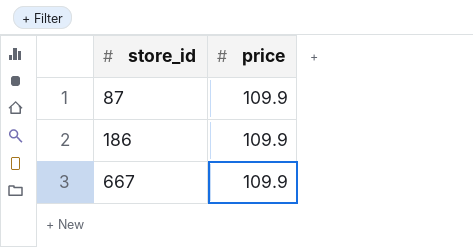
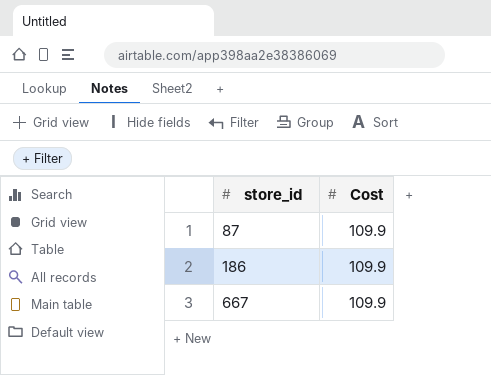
column name: price -> Cost

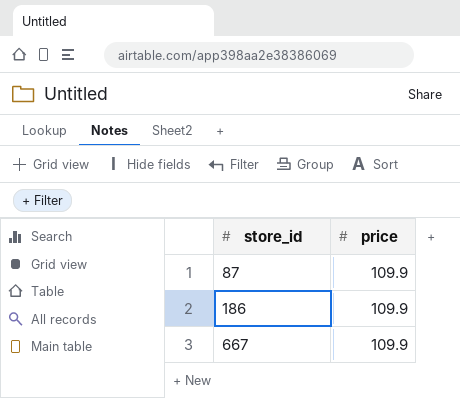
column name: Cost -> price

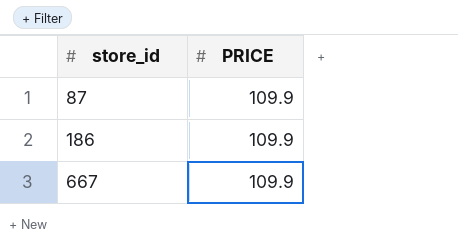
column name: price -> PRICE

